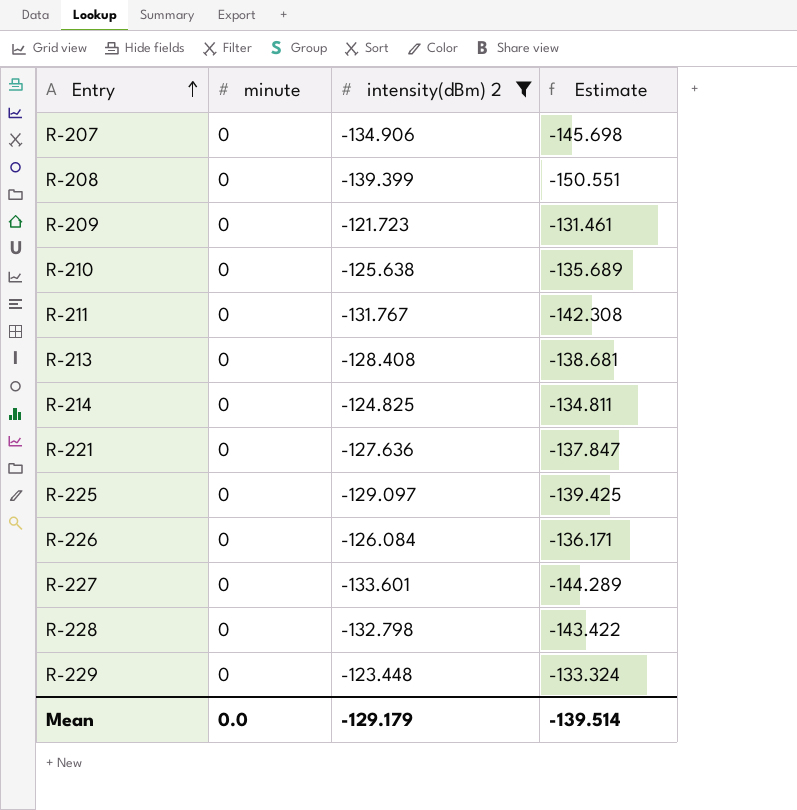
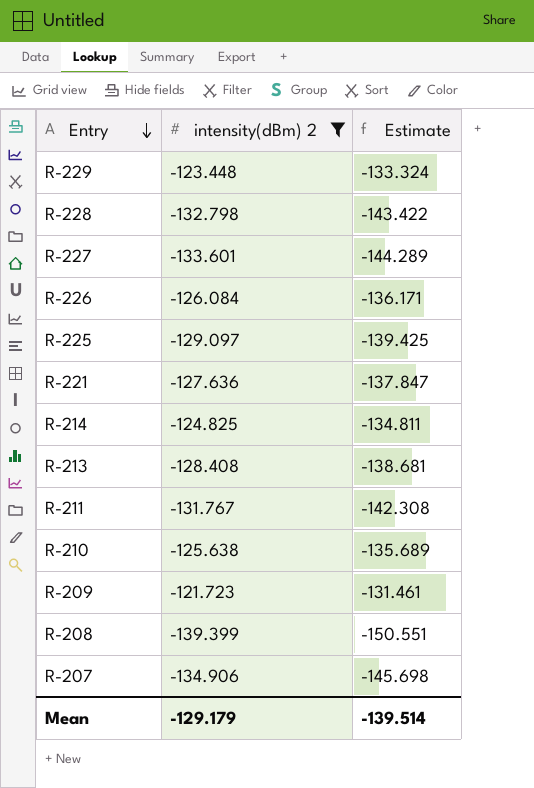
row order: Entry ascending -> Entry descending
column minute | position: 2 -> none

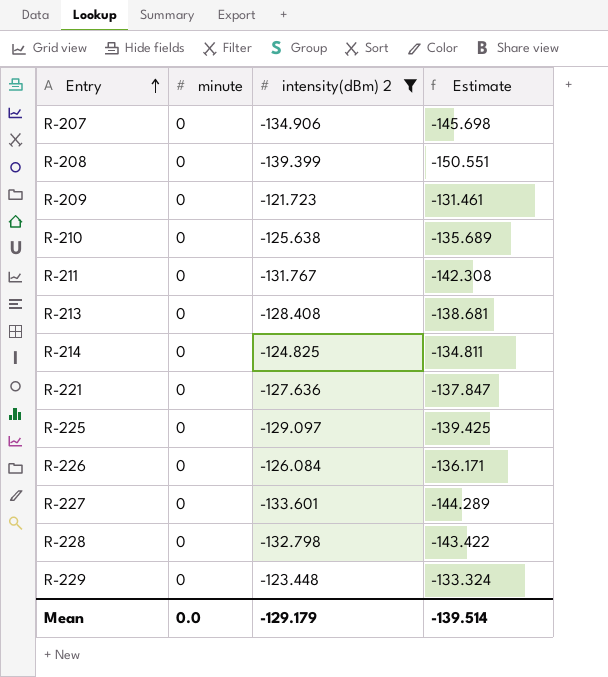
row order: Entry descending -> Entry ascending
column minute | position: none -> 2

